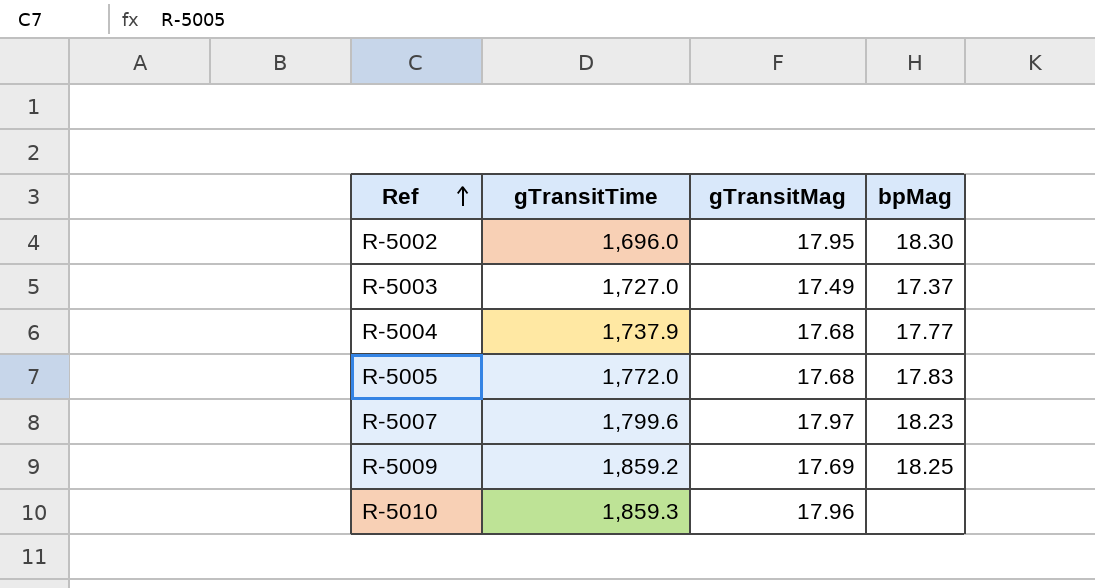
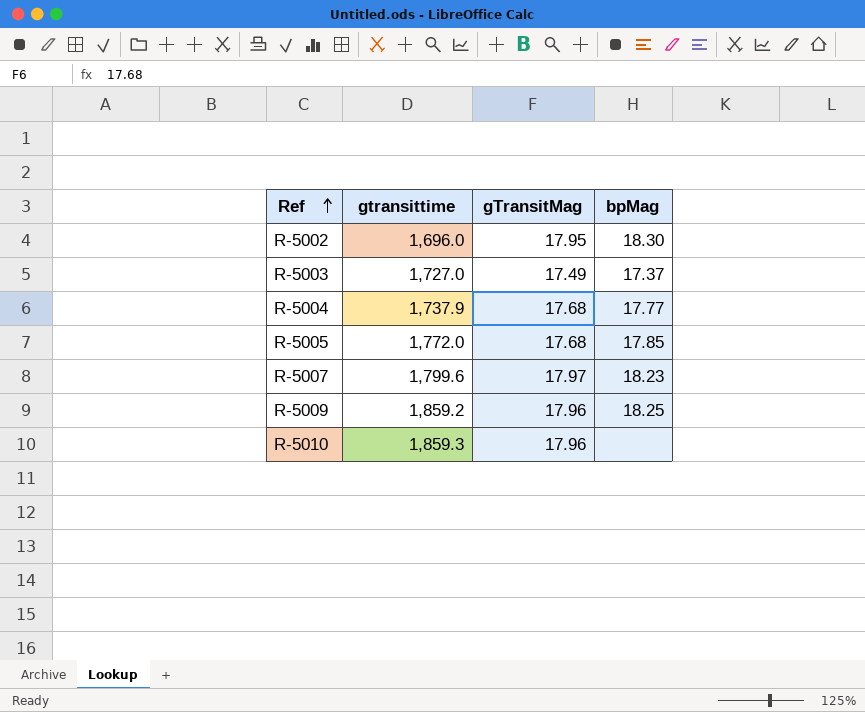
column name: gTransitTime -> gtransittime
R-5005 | bpMag: 17.83 -> 17.85
R-5009 | gTransitMag: 17.69 -> 17.96

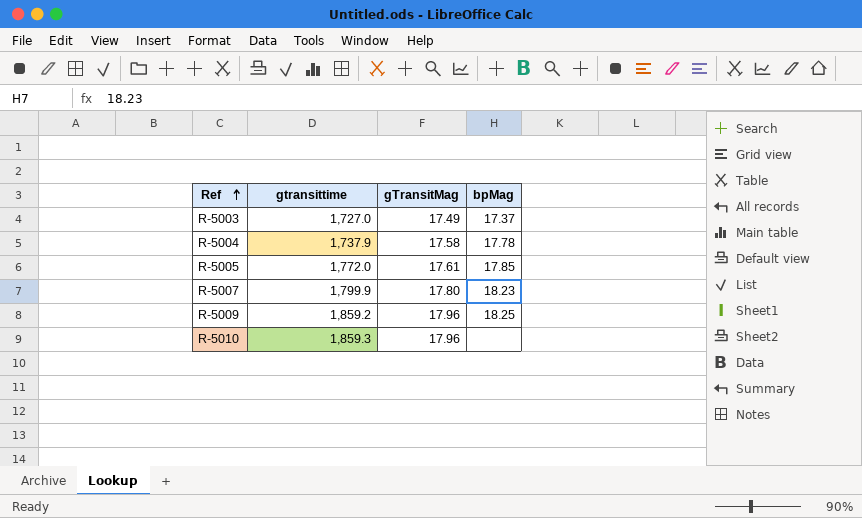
row R-5002: 1,696.0 | 17.95 | 18.30 -> none
R-5004 | gTransitMag: 17.68 -> 17.58
R-5004 | bpMag: 17.77 -> 17.78
R-5005 | gTransitMag: 17.68 -> 17.61
R-5007 | gtransittime: 1,799.6 -> 1,799.9
R-5007 | gTransitMag: 17.97 -> 17.80

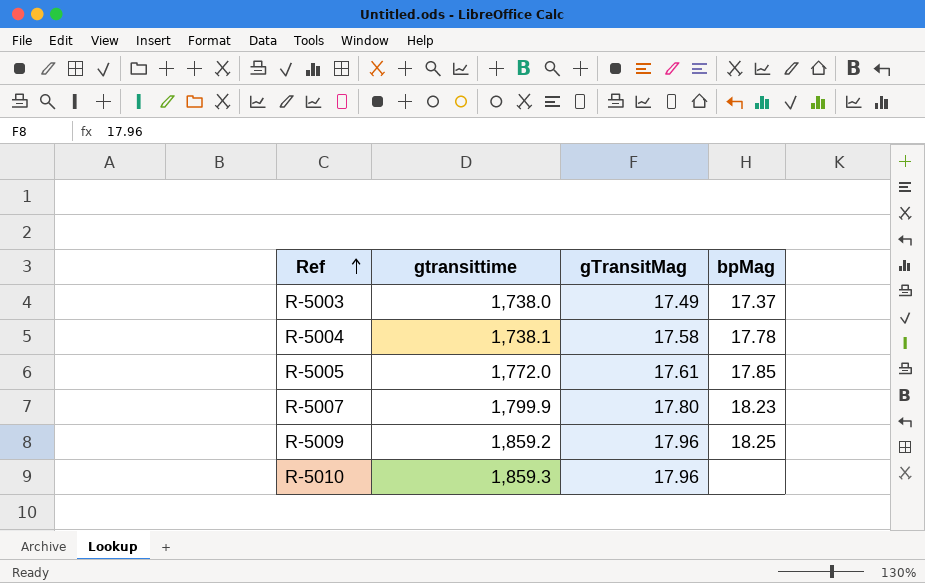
R-5003 | gtransittime: 1,727.0 -> 1,738.0
R-5004 | gtransittime: 1,737.9 -> 1,738.1

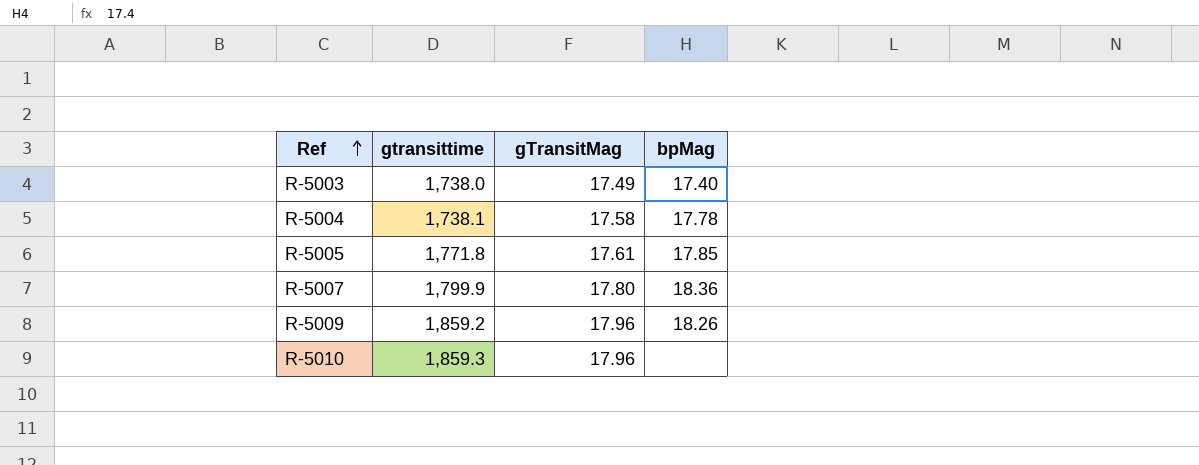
R-5003 | bpMag: 17.37 -> 17.40
R-5005 | gtransittime: 1,772.0 -> 1,771.8
R-5007 | bpMag: 18.23 -> 18.36
R-5009 | bpMag: 18.25 -> 18.26

